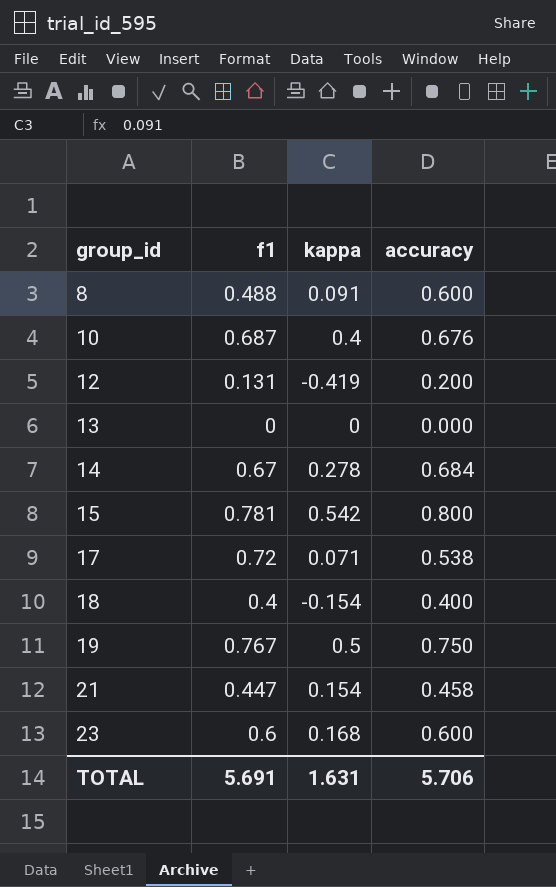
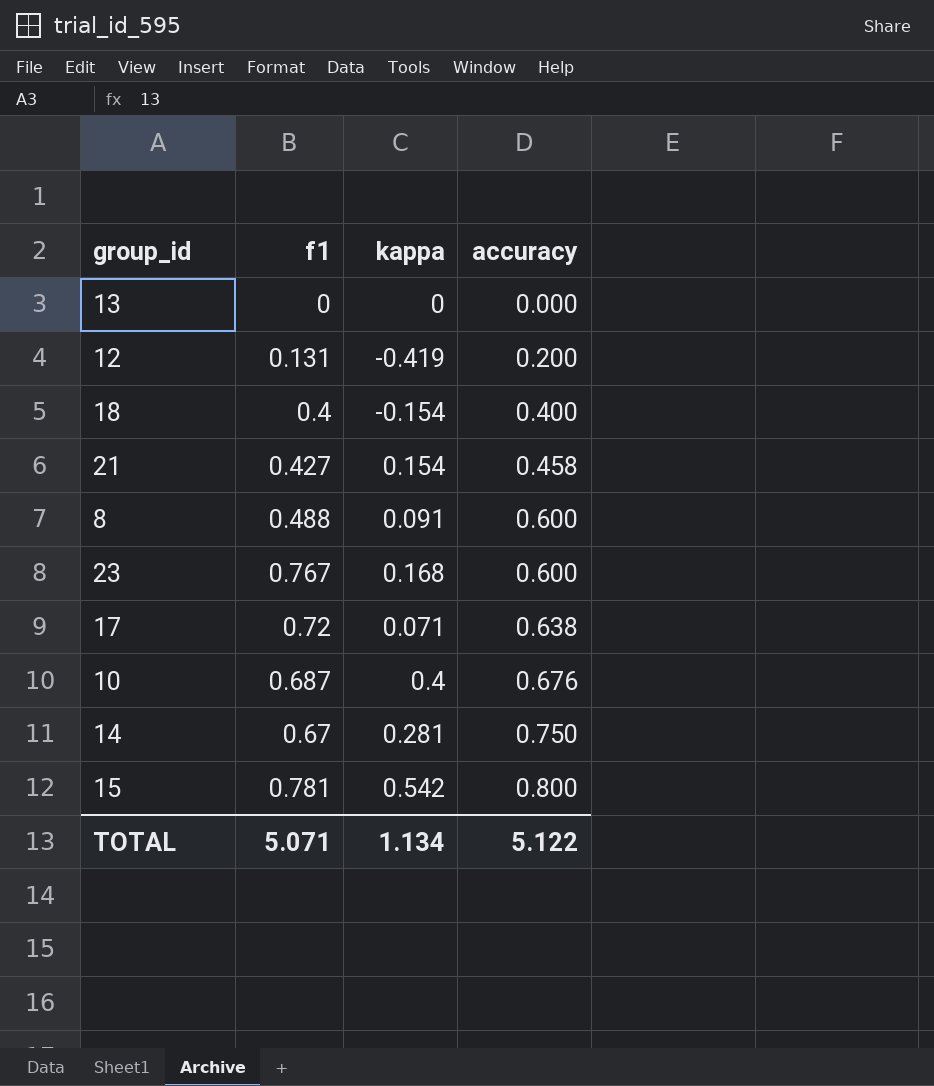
row order: group_id ascending -> accuracy ascending
row 19: 0.767 | 0.5 | 0.750 -> none
21 | f1: 0.447 -> 0.427
23 | f1: 0.6 -> 0.767
17 | accuracy: 0.538 -> 0.638
14 | kappa: 0.278 -> 0.281
14 | accuracy: 0.684 -> 0.750
TOTAL | f1: 5.691 -> 5.071
TOTAL | kappa: 1.631 -> 1.134
TOTAL | accuracy: 5.706 -> 5.122

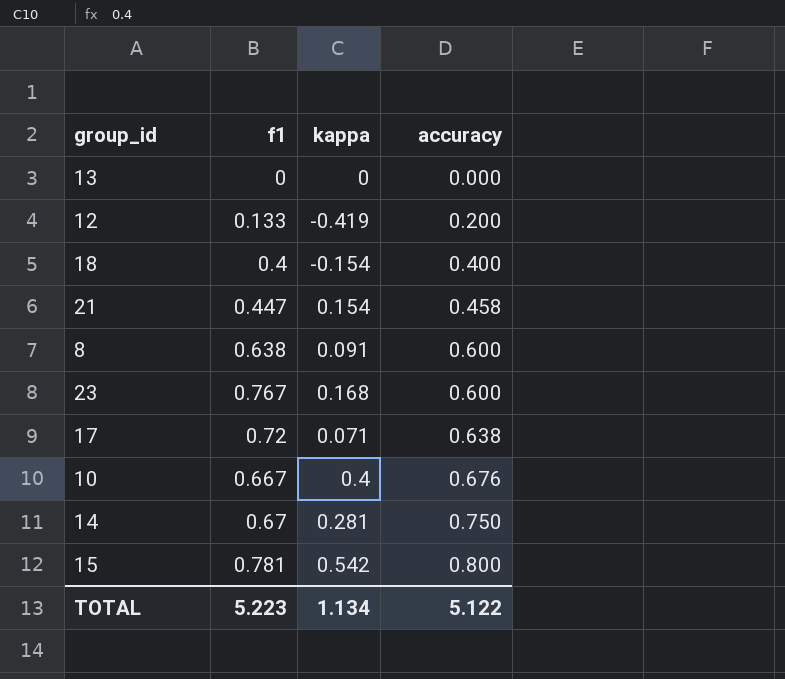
12 | f1: 0.131 -> 0.133
21 | f1: 0.427 -> 0.447
8 | f1: 0.488 -> 0.638
10 | f1: 0.687 -> 0.667
TOTAL | f1: 5.071 -> 5.223

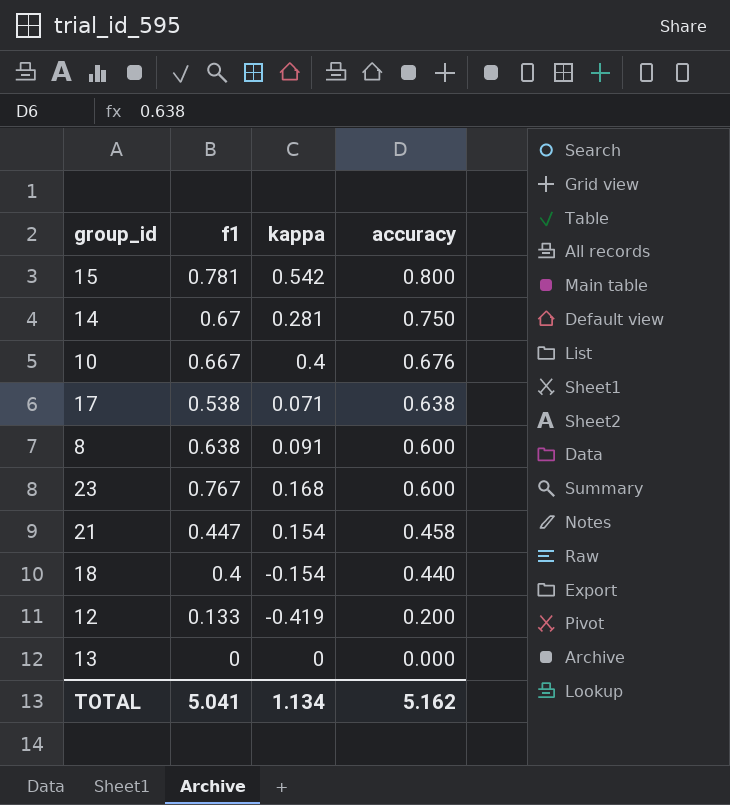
row order: accuracy ascending -> accuracy descending
17 | f1: 0.72 -> 0.538
18 | accuracy: 0.400 -> 0.440
TOTAL | f1: 5.223 -> 5.041
TOTAL | accuracy: 5.122 -> 5.162

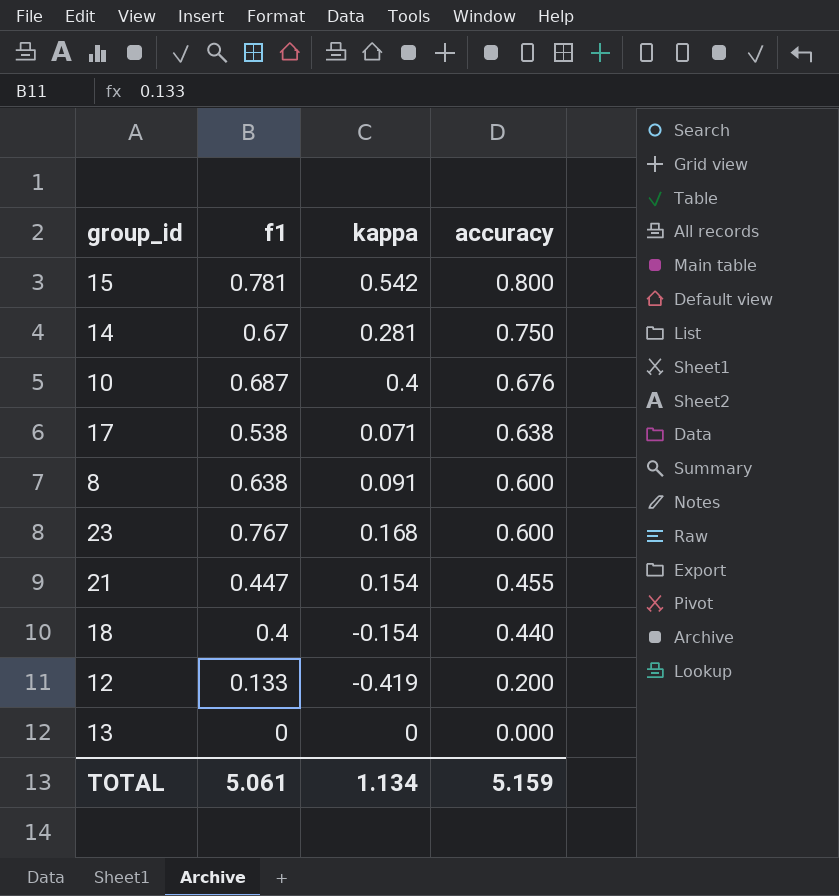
10 | f1: 0.667 -> 0.687
21 | accuracy: 0.458 -> 0.455
TOTAL | f1: 5.041 -> 5.061
TOTAL | accuracy: 5.162 -> 5.159

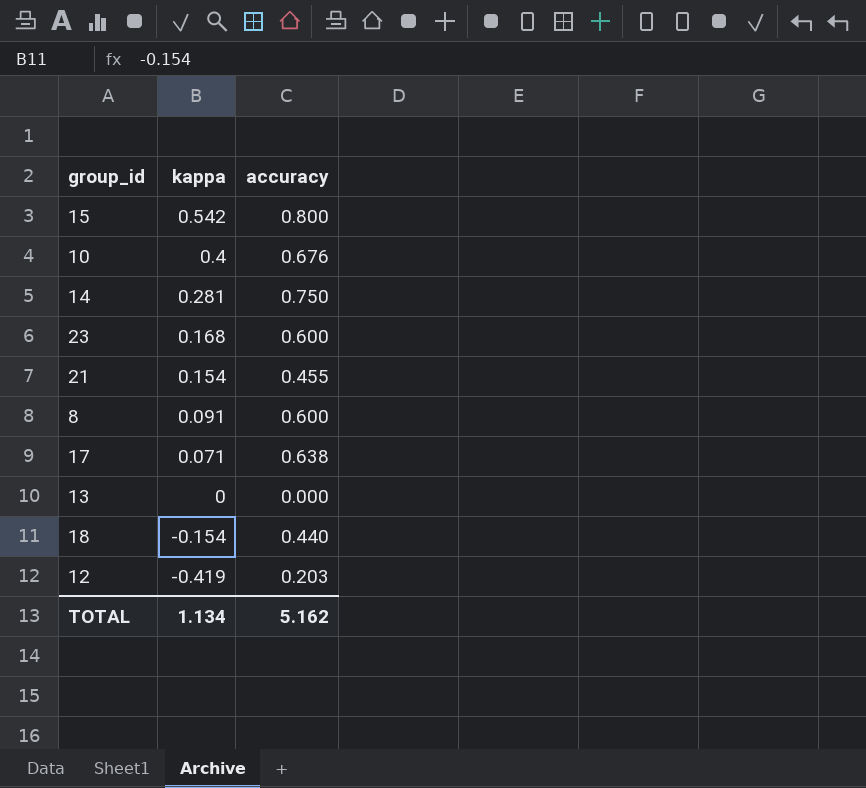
row order: accuracy descending -> kappa descending
column f1 | position: 2 -> none
12 | accuracy: 0.200 -> 0.203
TOTAL | accuracy: 5.159 -> 5.162

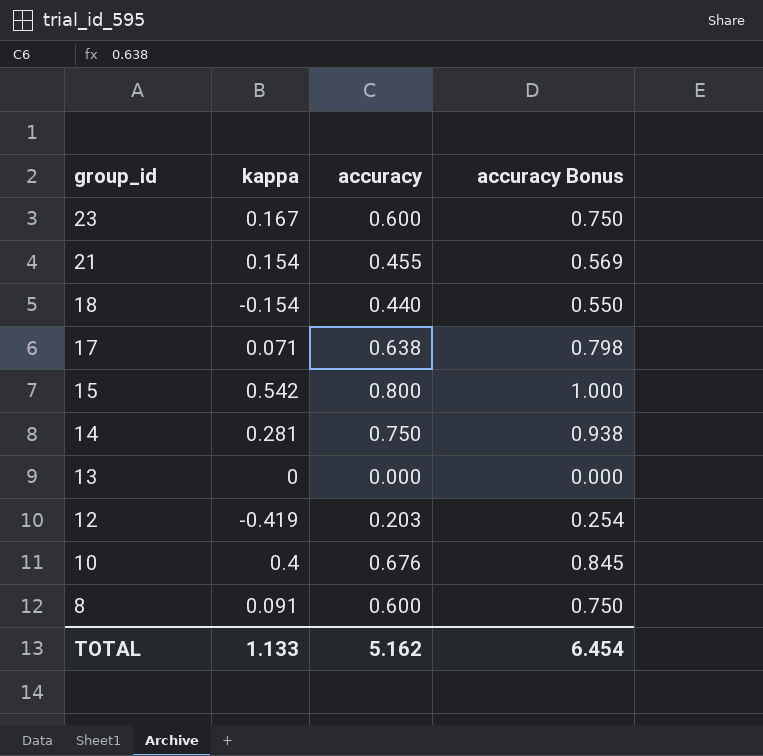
row order: kappa descending -> group_id descending
column accuracy Bonus | formula: none -> [accuracy] * 1.25
23 | kappa: 0.168 -> 0.167
TOTAL | kappa: 1.134 -> 1.133

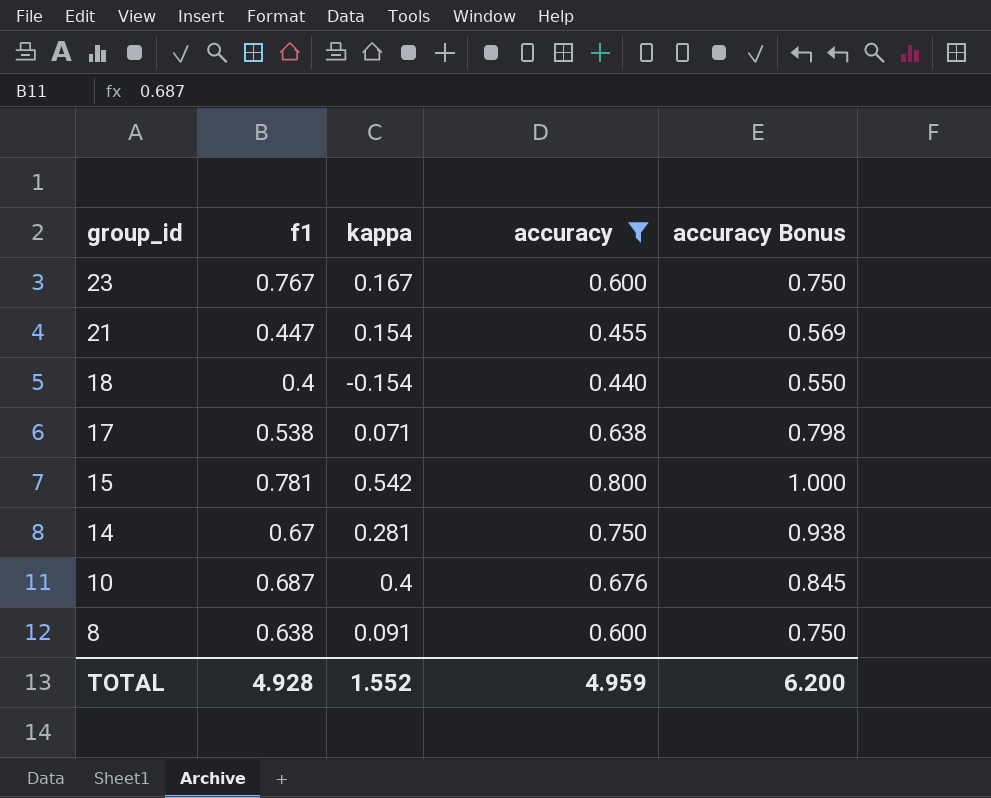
filter: none -> accuracy >= 0.440
column f1 | position: none -> 2
TOTAL | kappa: 1.133 -> 1.552
TOTAL | accuracy: 5.162 -> 4.959
TOTAL | accuracy Bonus: 6.454 -> 6.200

